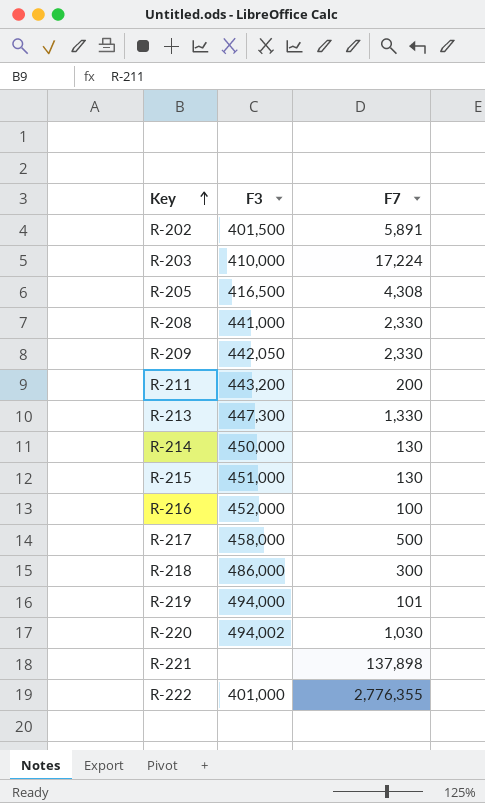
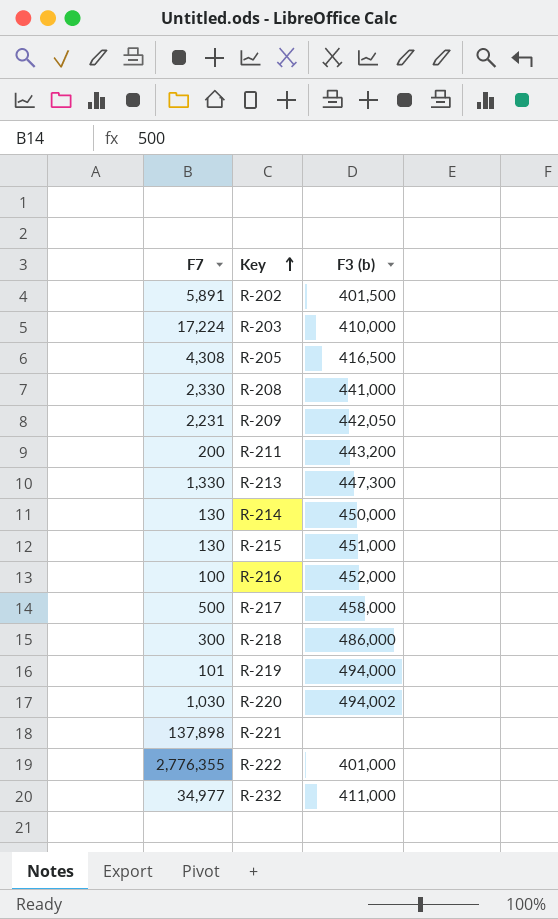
column F7 | position: 3 -> 1
column name: F3 -> F3 (b)
R-209 | F7: 2,330 -> 2,231
row R-232: none -> 34,977 | 411,000

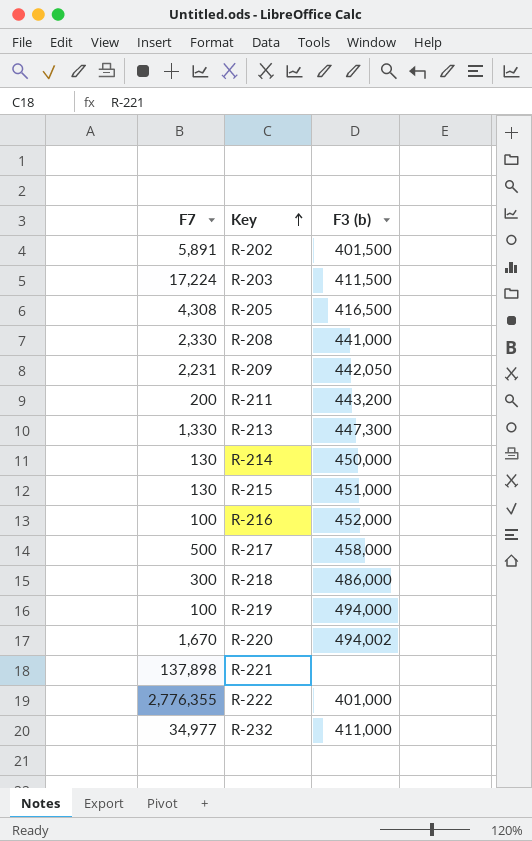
R-203 | F3 (b): 410,000 -> 411,500
R-219 | F7: 101 -> 100
R-220 | F7: 1,030 -> 1,670

